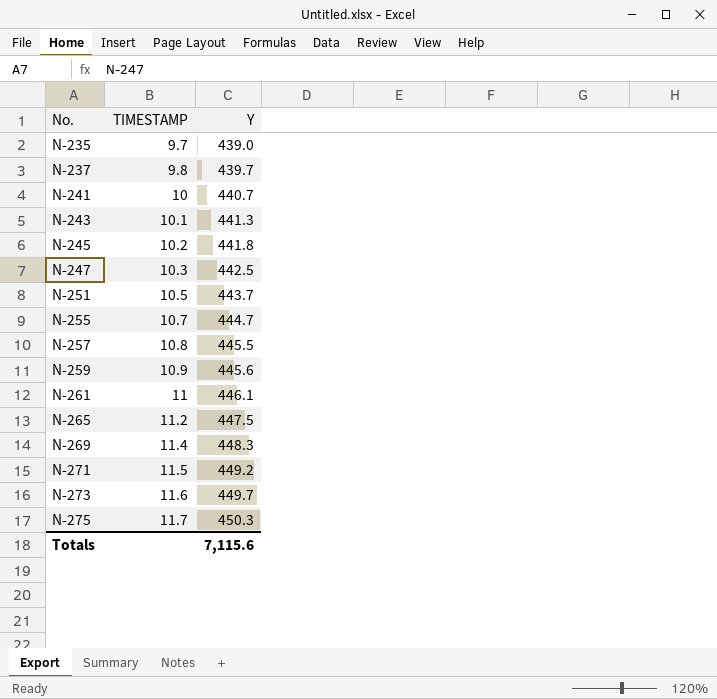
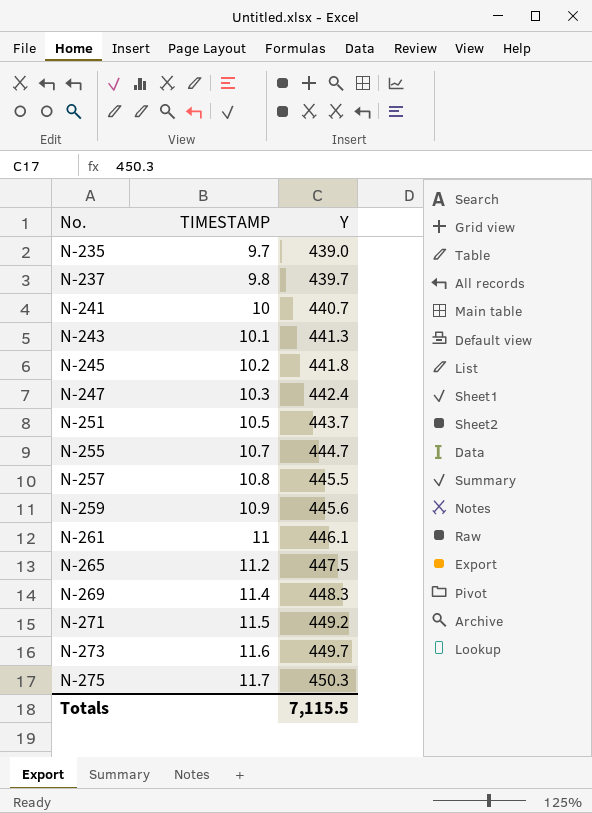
N-247 | Y: 442.5 -> 442.4
Totals | Y: 7,115.6 -> 7,115.5

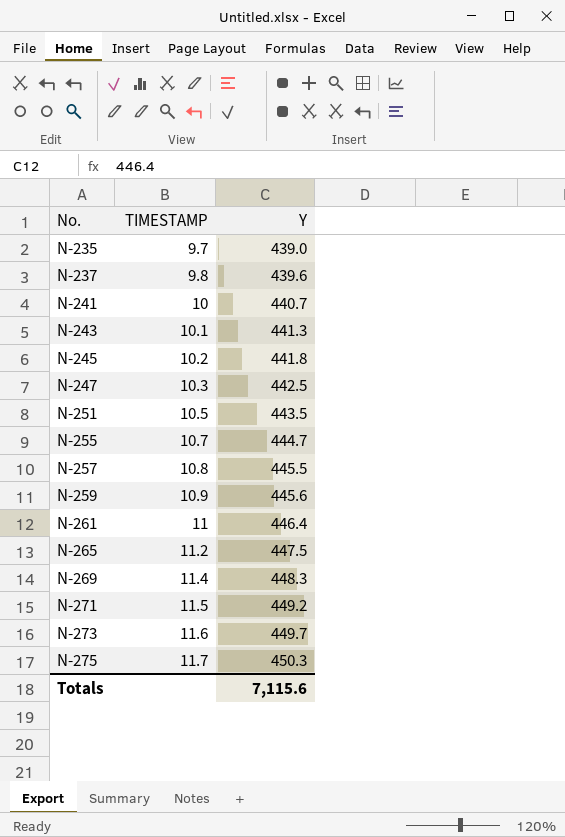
N-237 | Y: 439.7 -> 439.6
N-247 | Y: 442.4 -> 442.5
N-251 | Y: 443.7 -> 443.5
N-261 | Y: 446.1 -> 446.4
Totals | Y: 7,115.5 -> 7,115.6

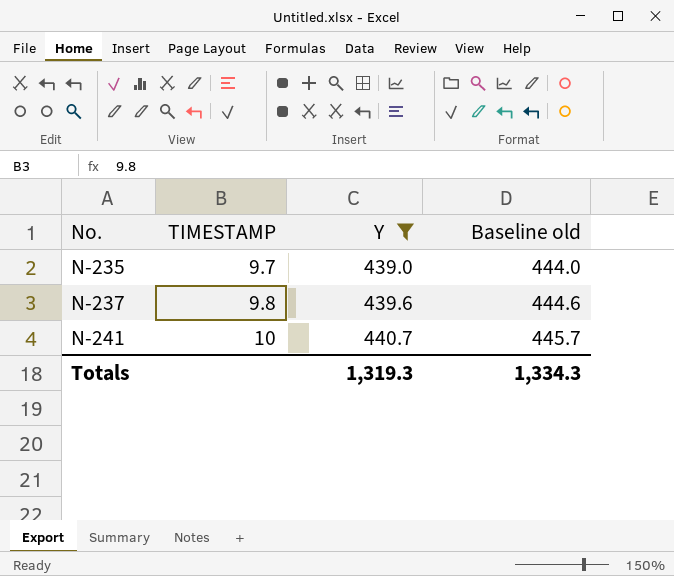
filter: none -> Y <= 440.7
column Baseline old | formula: none -> [Y] + 5
Totals | Y: 7,115.6 -> 1,319.3

